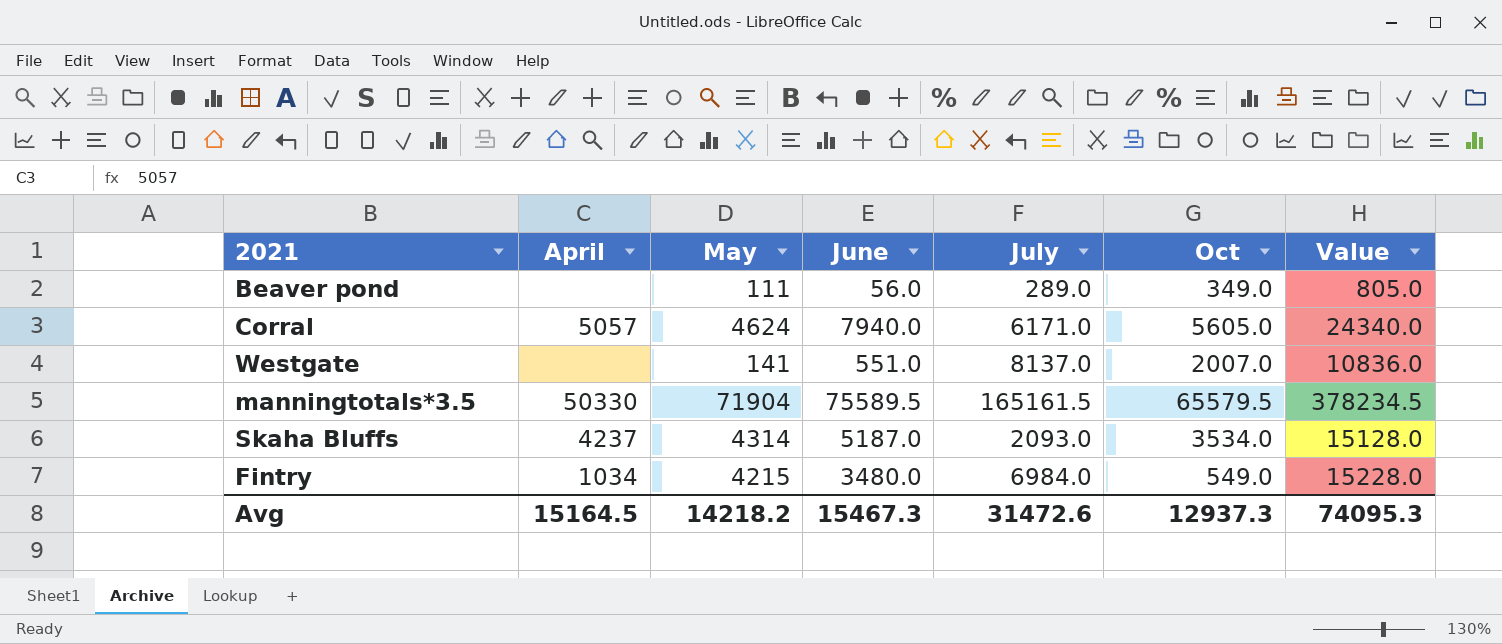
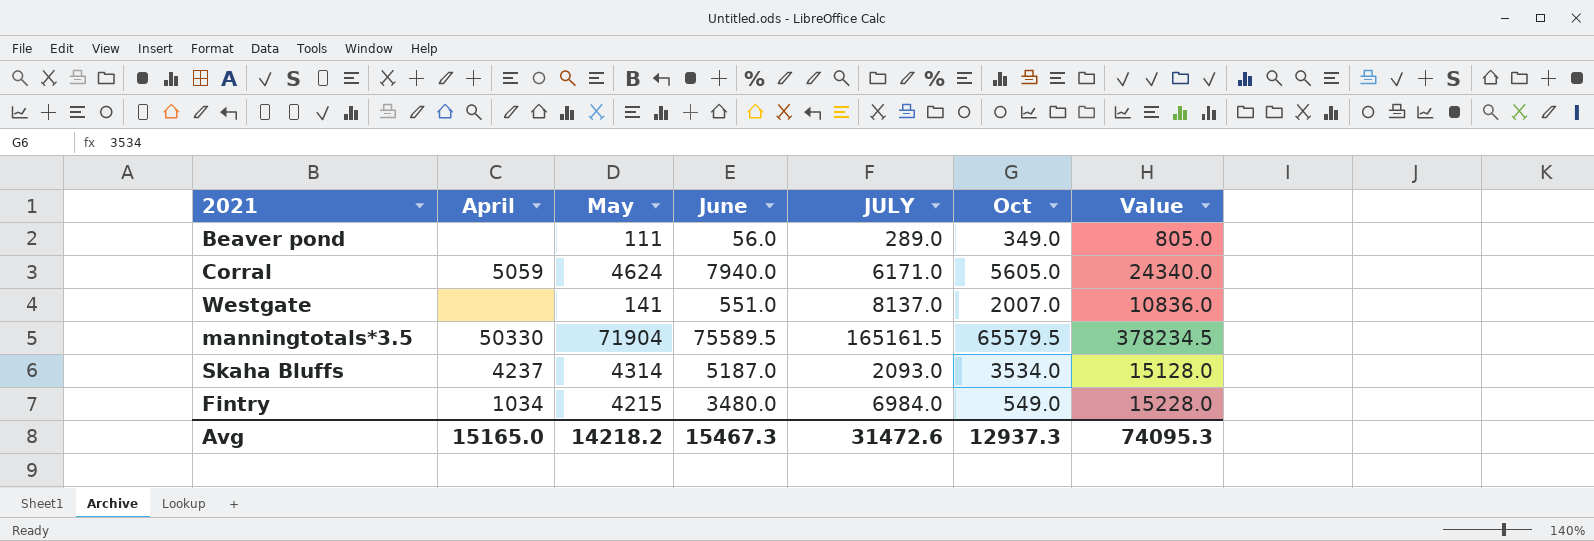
column name: July -> JULY
Corral | April: 5057 -> 5059
Avg | April: 15164.5 -> 15165.0

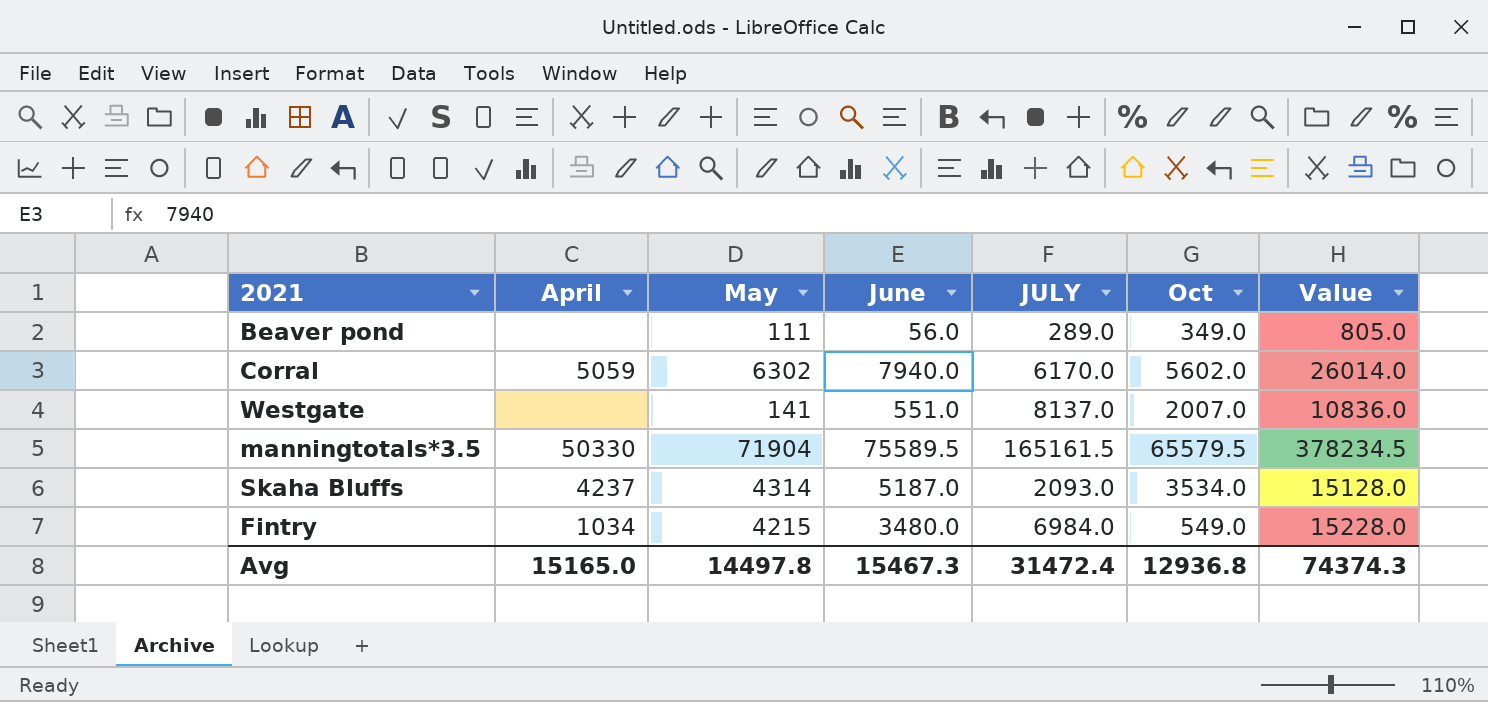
Corral | May: 4624 -> 6302
Corral | JULY: 6171.0 -> 6170.0
Corral | Oct: 5605.0 -> 5602.0
Corral | Value: 24340.0 -> 26014.0
Avg | May: 14218.2 -> 14497.8
Avg | JULY: 31472.6 -> 31472.4
Avg | Oct: 12937.3 -> 12936.8
Avg | Value: 74095.3 -> 74374.3

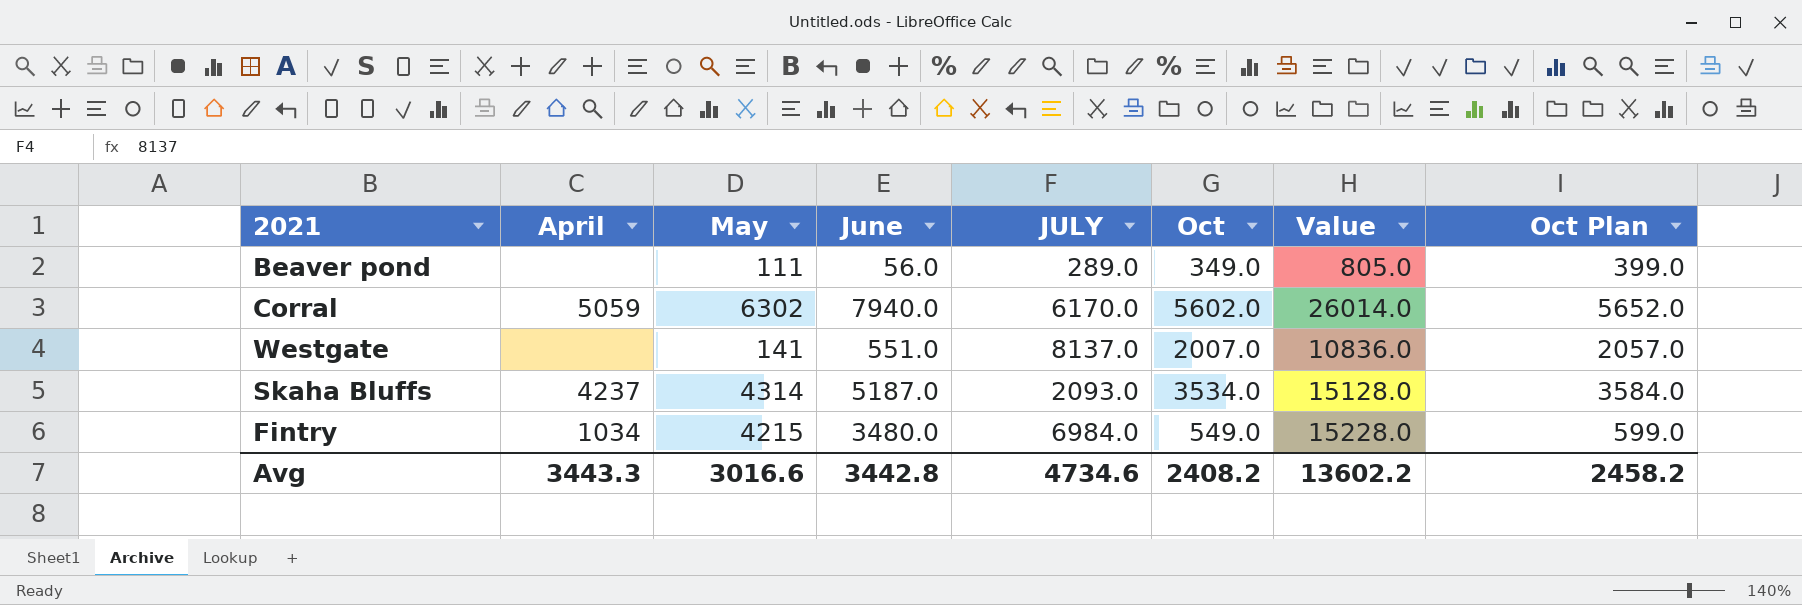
column Oct Plan | formula: none -> [Oct] + 50
row manningtotals*3.5: 50330 | 71904 | 75589.5 | 165161.5 | 65579.5 | 378234.5 -> none
Avg | April: 15165.0 -> 3443.3
Avg | May: 14497.8 -> 3016.6
Avg | June: 15467.3 -> 3442.8
Avg | JULY: 31472.4 -> 4734.6
Avg | Oct: 12936.8 -> 2408.2
Avg | Value: 74374.3 -> 13602.2

